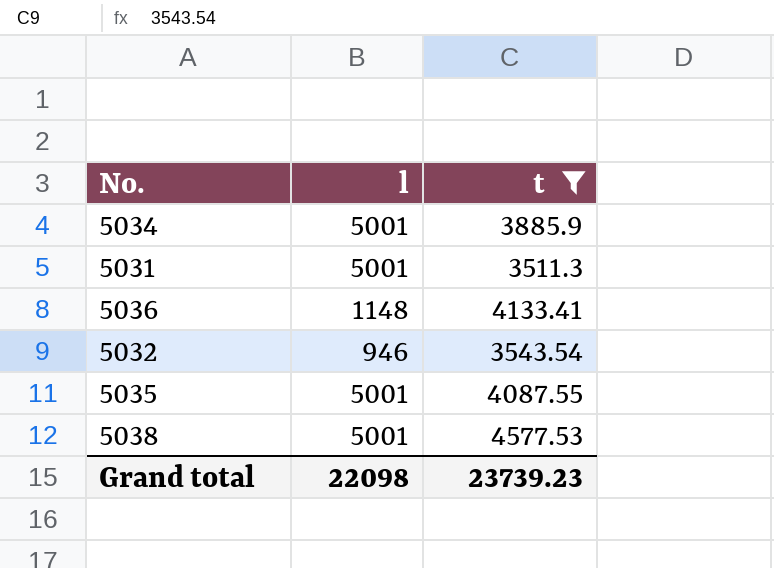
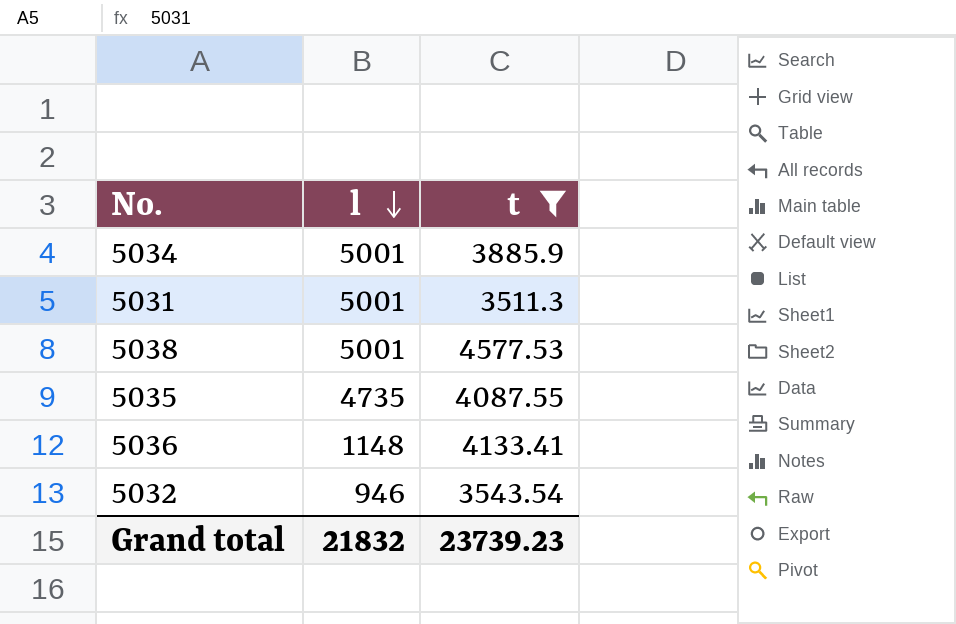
row order: none -> l descending
5035 | l: 5001 -> 4735
Grand total | l: 22098 -> 21832

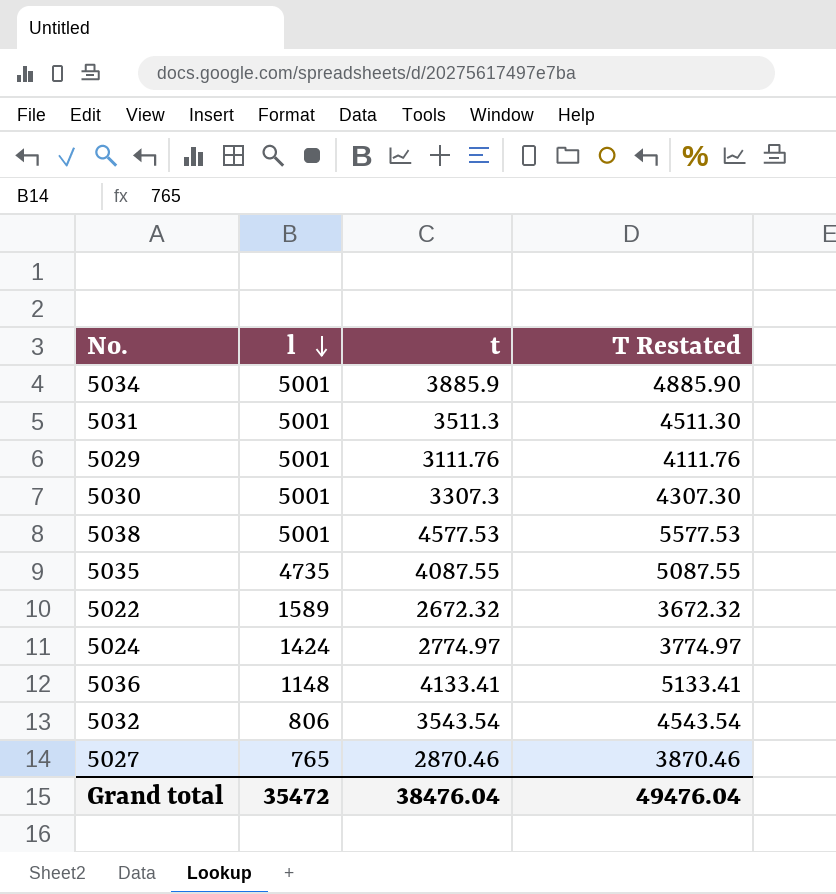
filter: t >= 3511.3 -> none
column T Restated | formula: none -> [t] + 1000
5032 | l: 946 -> 806
Grand total | l: 21832 -> 35472
Grand total | t: 23739.23 -> 38476.04

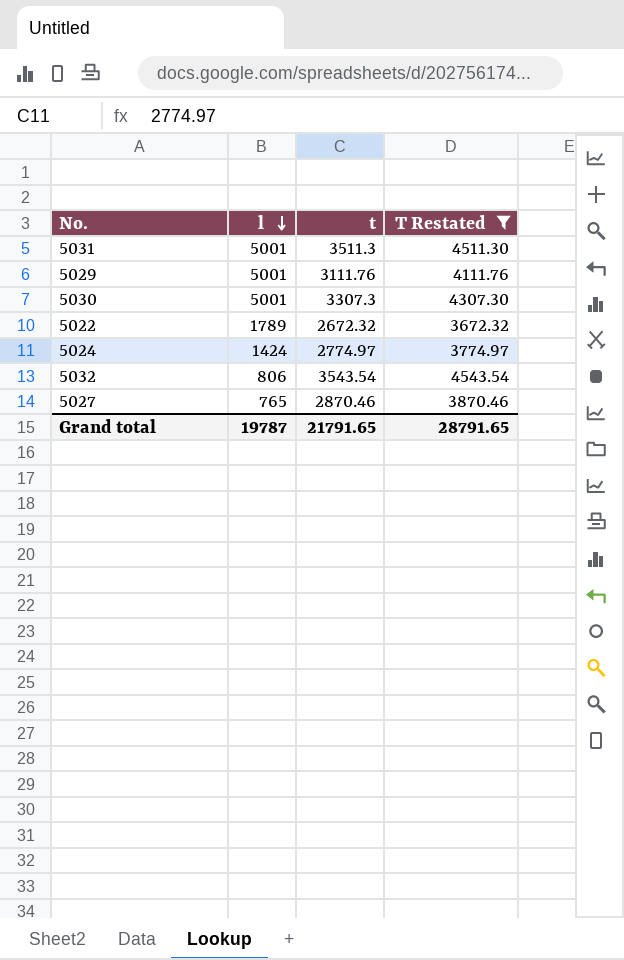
filter: none -> T Restated <= 4543.54
5022 | l: 1589 -> 1789
Grand total | l: 35472 -> 19787
Grand total | t: 38476.04 -> 21791.65
Grand total | T Restated: 49476.04 -> 28791.65

